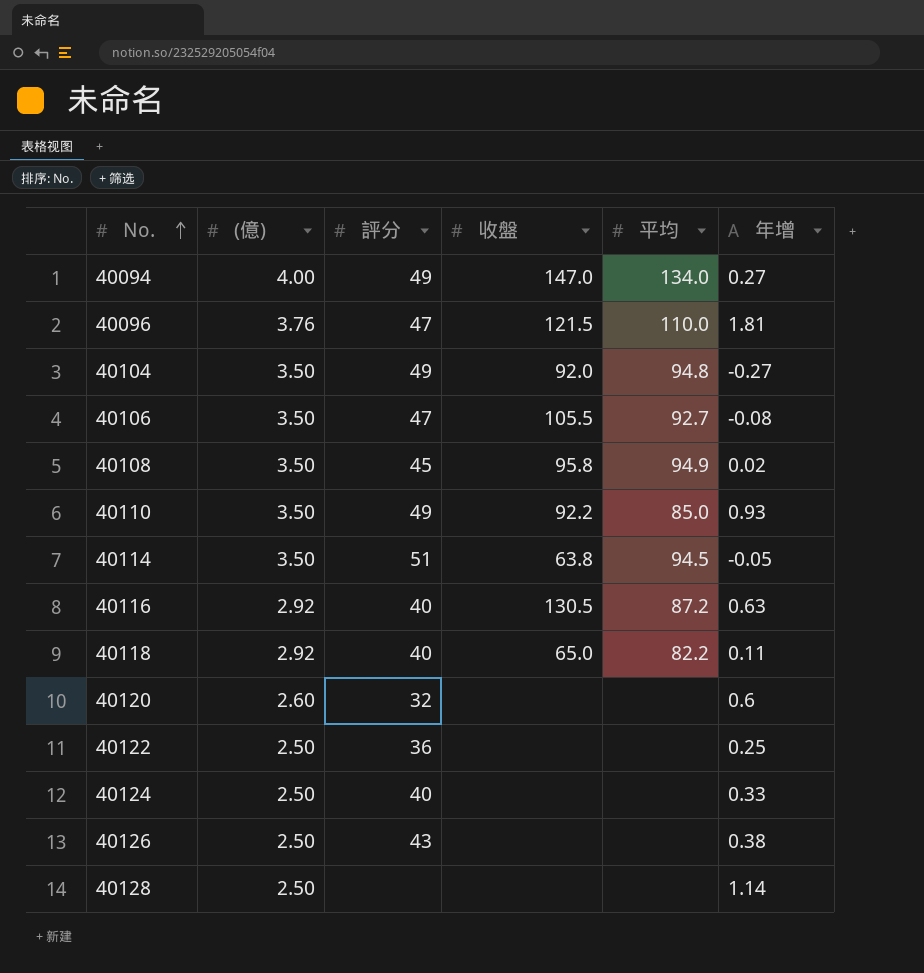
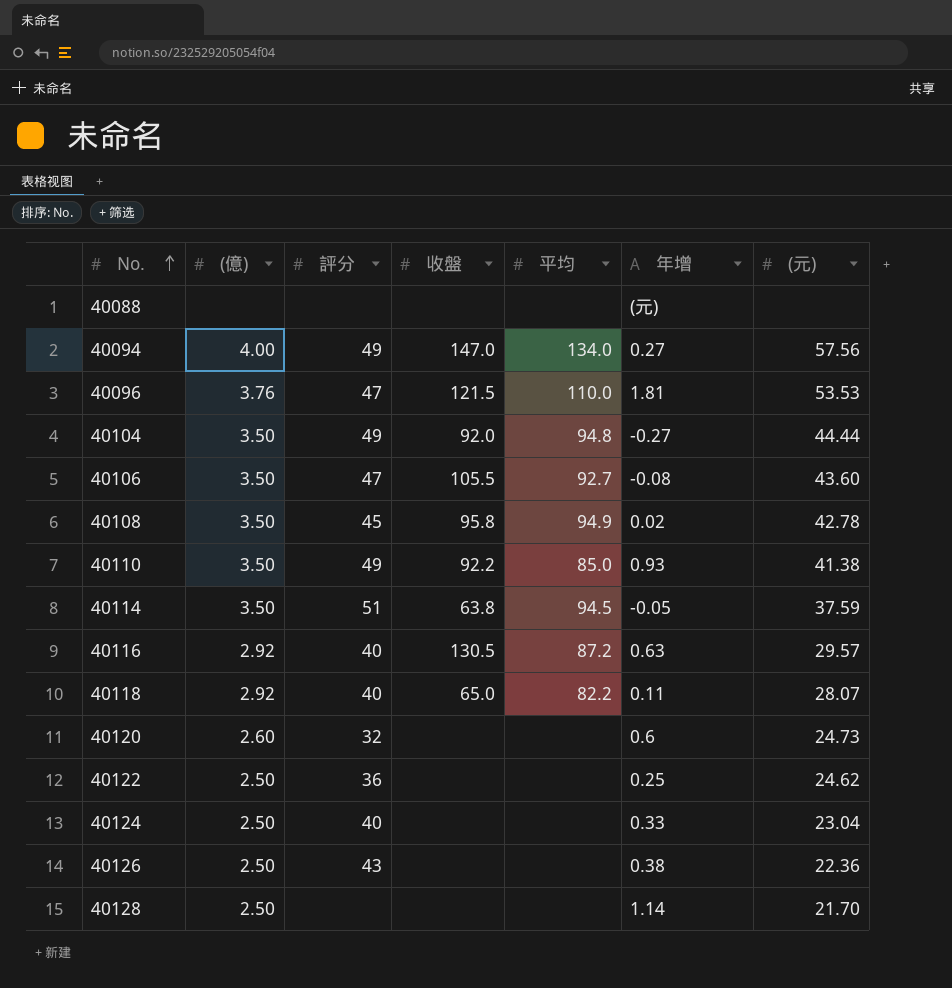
column (元) | position: none -> 7
row 40088: none -> none | none | none | none | (元) | none

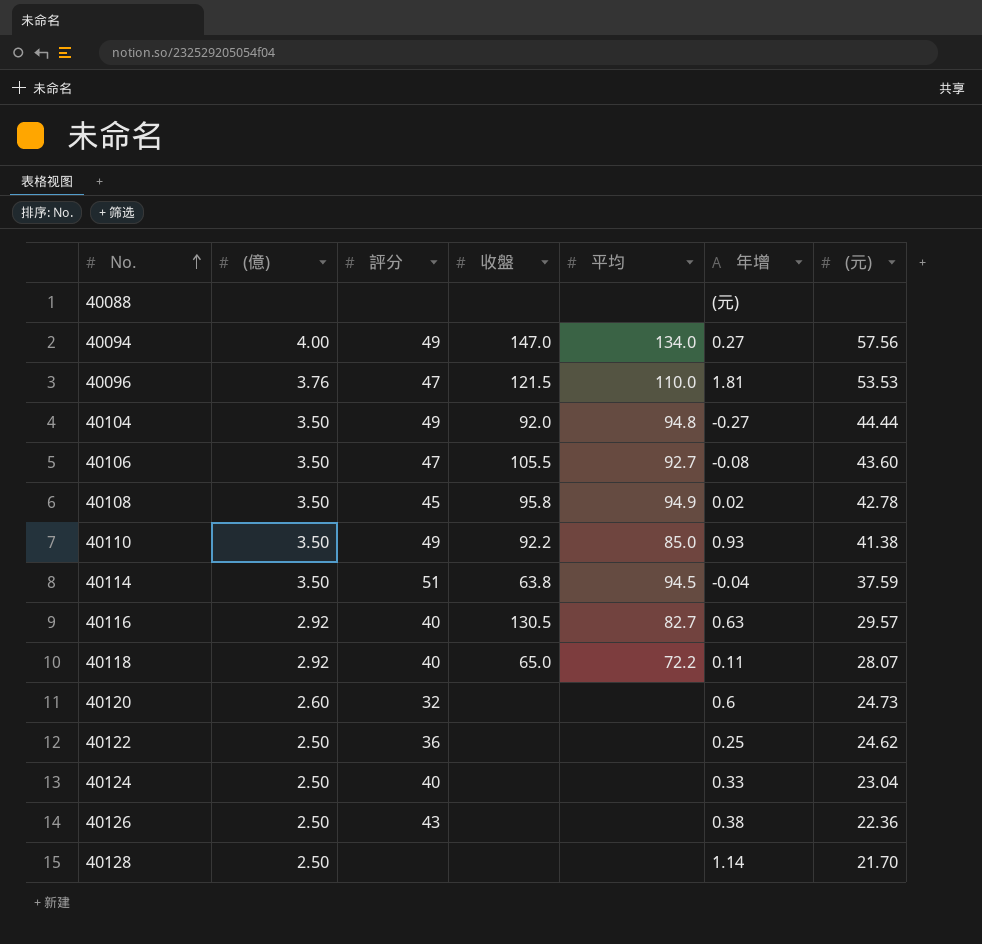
40114 | 年增: -0.05 -> -0.04
40116 | 平均: 87.2 -> 82.7
40118 | 平均: 82.2 -> 72.2

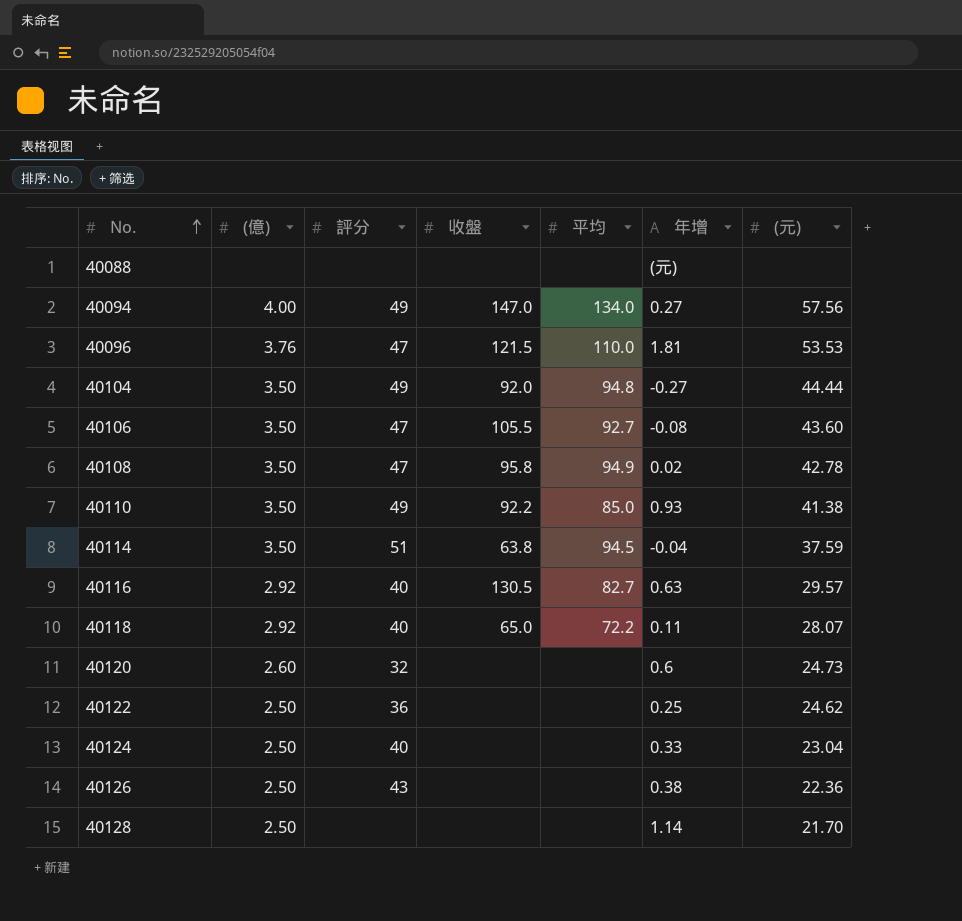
40108 | 評分: 45 -> 47

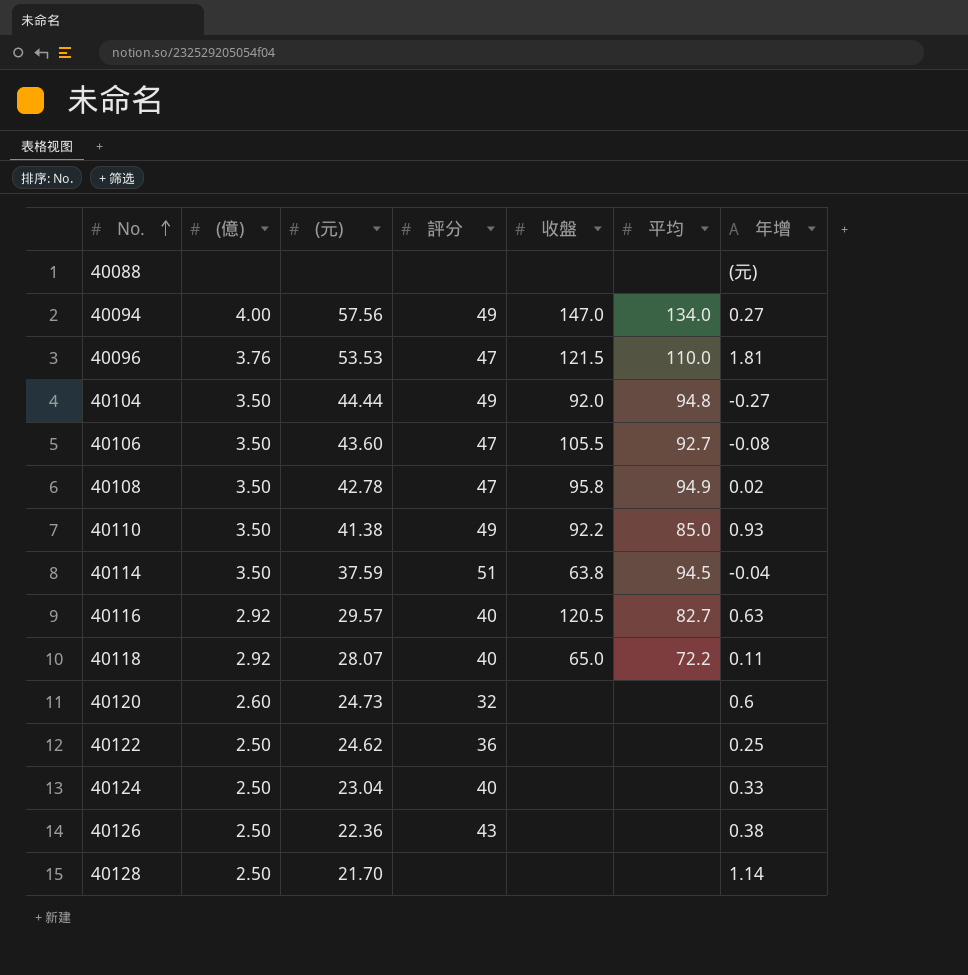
column (元) | position: 7 -> 3
40116 | 收盤: 130.5 -> 120.5

